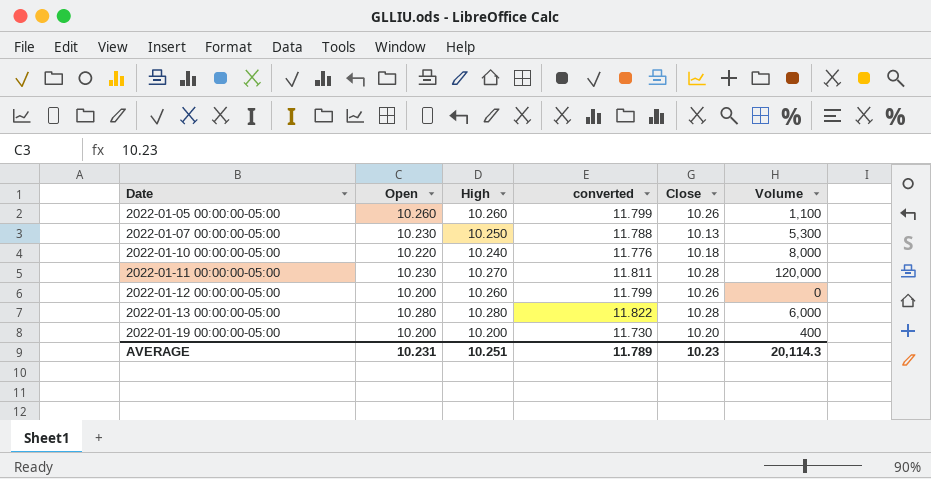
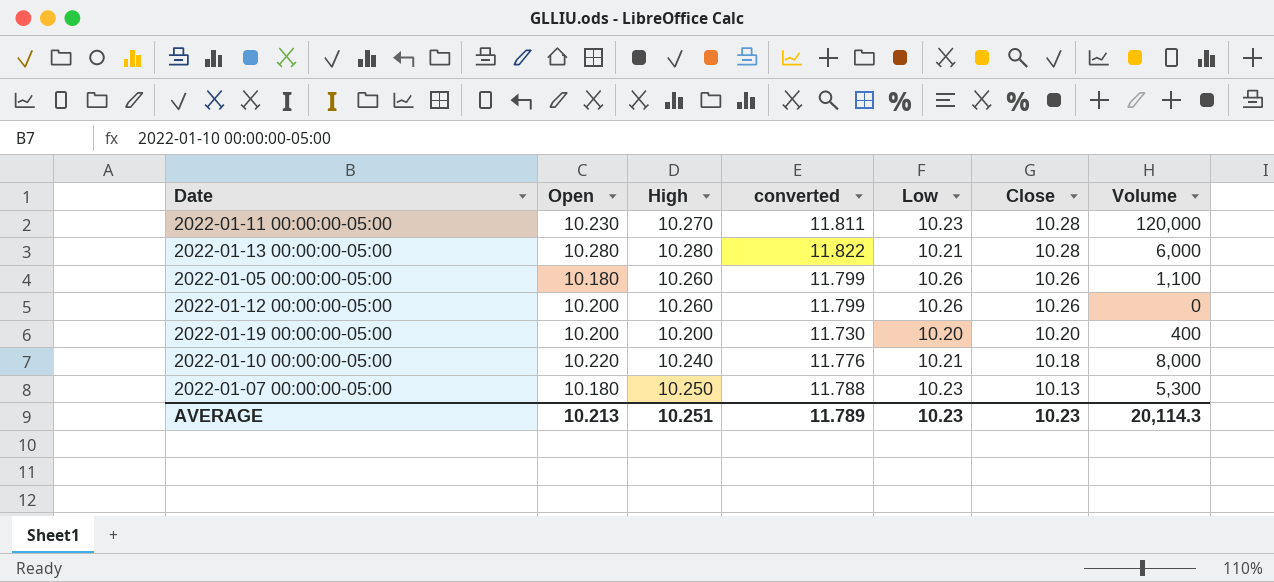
row order: Date ascending -> Close descending
column Low | position: none -> 5
2022-01-05 00:00:00-05:00 | Open: 10.260 -> 10.180
2022-01-07 00:00:00-05:00 | Open: 10.230 -> 10.180
AVERAGE | Open: 10.231 -> 10.213

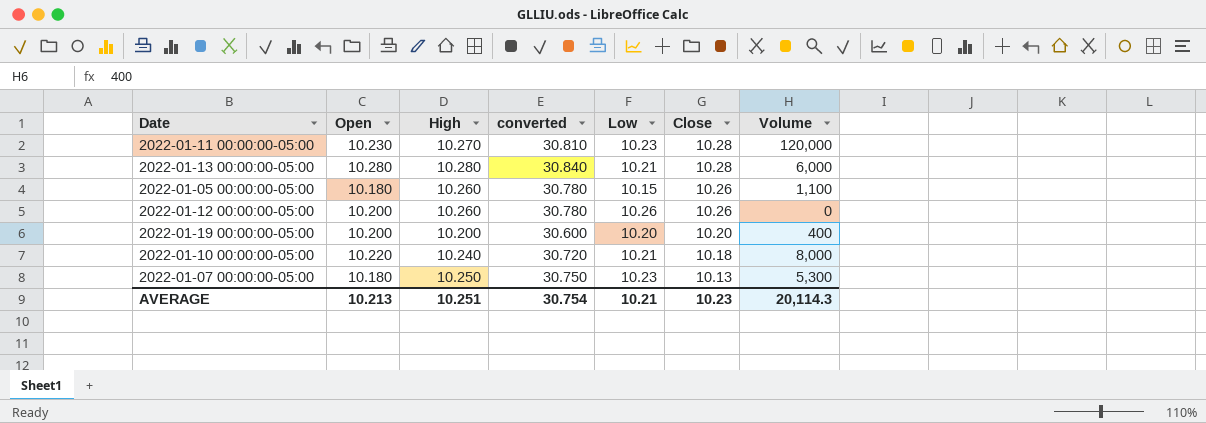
column converted | formula: [High] * 1.15 -> [High] * 3
2022-01-05 00:00:00-05:00 | Low: 10.26 -> 10.15
AVERAGE | converted: 11.789 -> 30.754
AVERAGE | Low: 10.23 -> 10.21

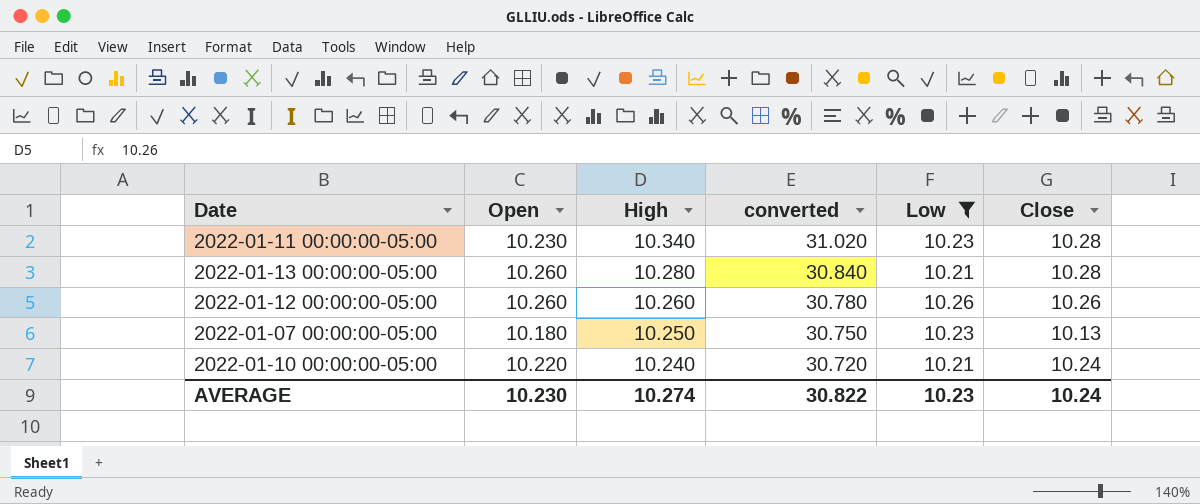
filter: none -> Low >= 10.21
row order: Close descending -> High descending
column Volume | position: 7 -> none
2022-01-11 00:00:00-05:00 | High: 10.270 -> 10.340
2022-01-11 00:00:00-05:00 | converted: 30.810 -> 31.020
2022-01-13 00:00:00-05:00 | Open: 10.280 -> 10.260
2022-01-12 00:00:00-05:00 | Open: 10.200 -> 10.260
2022-01-10 00:00:00-05:00 | Close: 10.18 -> 10.24
AVERAGE | Open: 10.213 -> 10.230
AVERAGE | High: 10.251 -> 10.274
AVERAGE | converted: 30.754 -> 30.822
AVERAGE | Low: 10.21 -> 10.23
AVERAGE | Close: 10.23 -> 10.24

